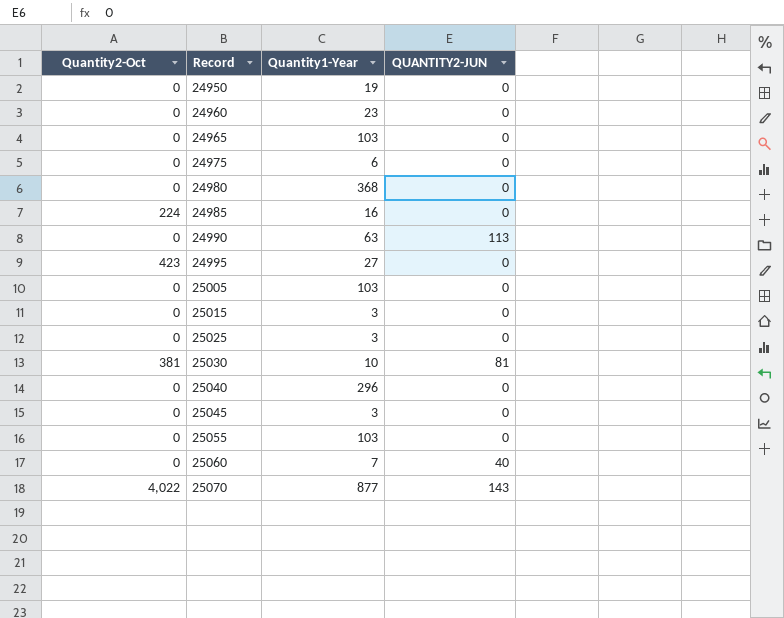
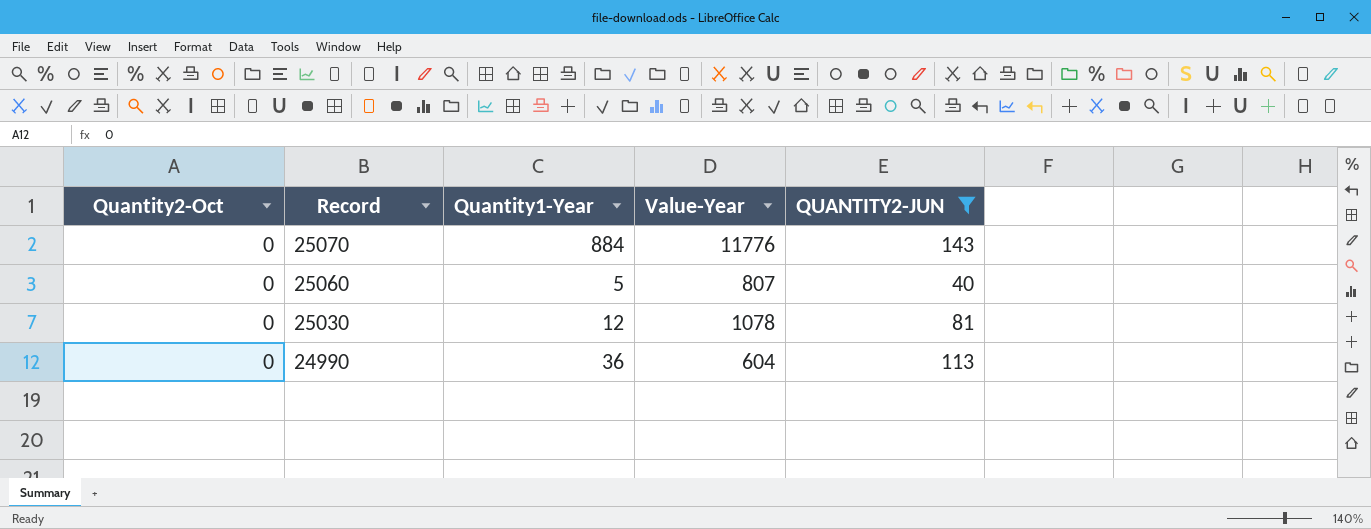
filter: none -> QUANTITY2-JUN != 0
row order: Record ascending -> Record descending
column Value-Year | position: none -> 4
25070 | Quantity2-Oct: 4,022 -> 0
25070 | Quantity1-Year: 877 -> 884
25060 | Quantity1-Year: 7 -> 5
25030 | Quantity2-Oct: 381 -> 0
25030 | Quantity1-Year: 10 -> 12
24990 | Quantity1-Year: 63 -> 36

